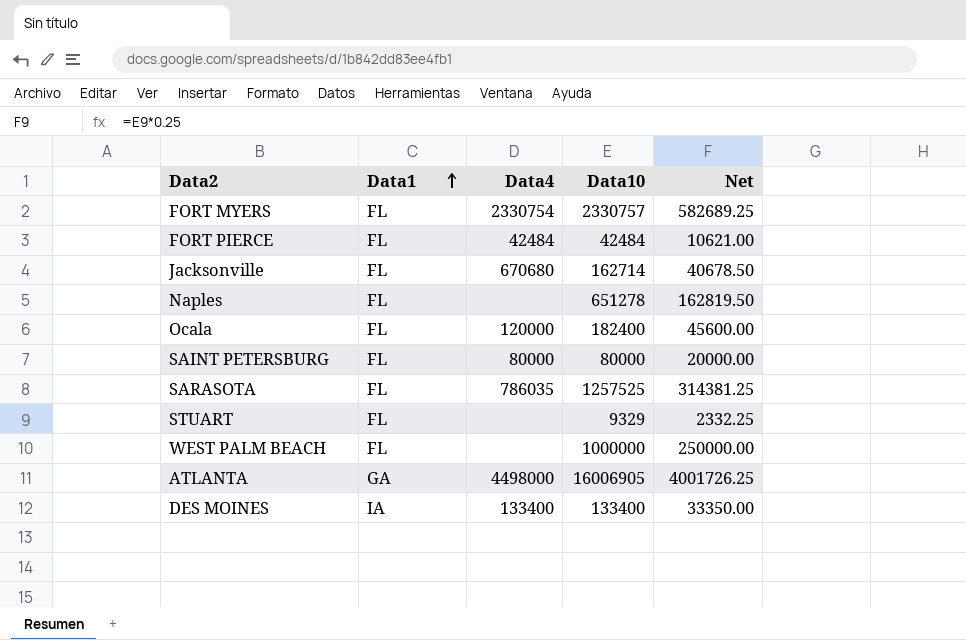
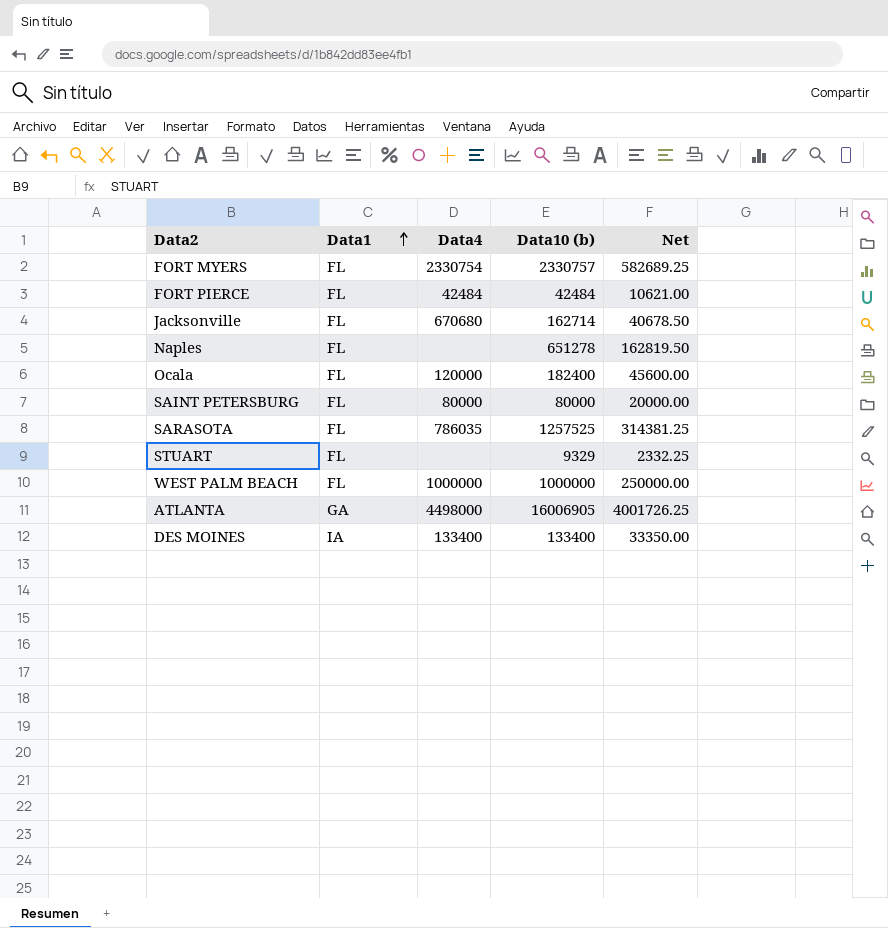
column name: Data10 -> Data10 (b)
WEST PALM BEACH | Data4: none -> 1000000

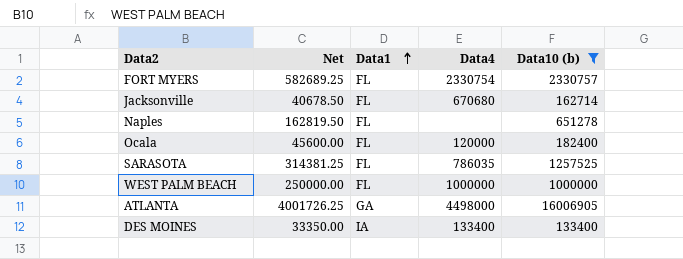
filter: none -> Data10 (b) >= 133400
column Net | position: 5 -> 2

